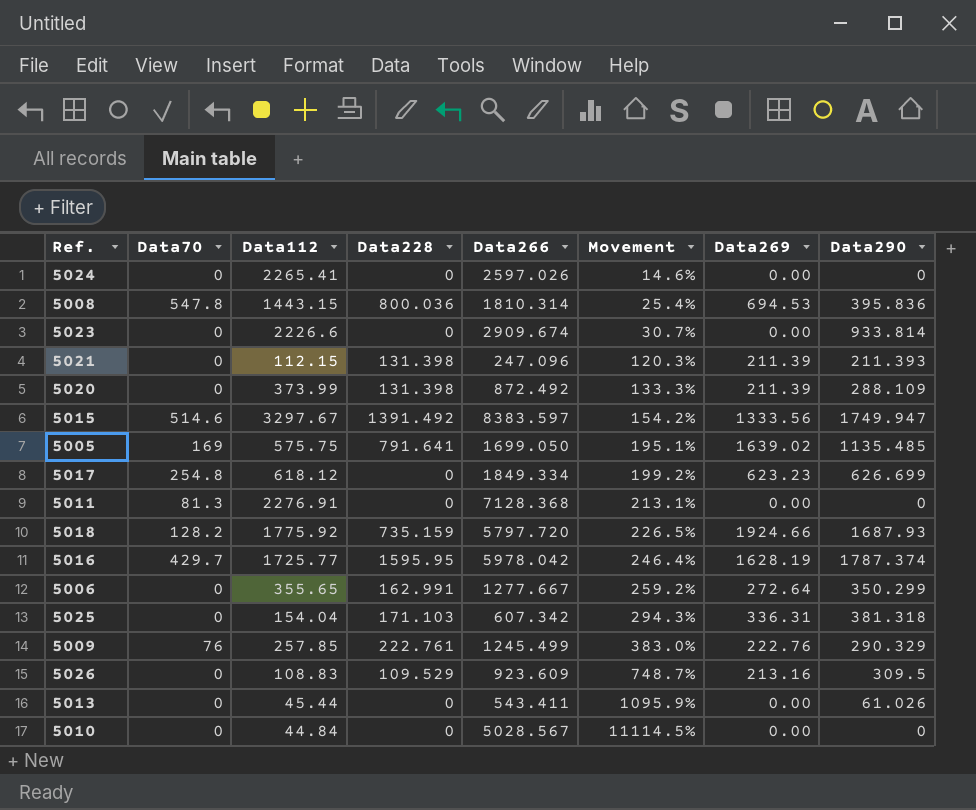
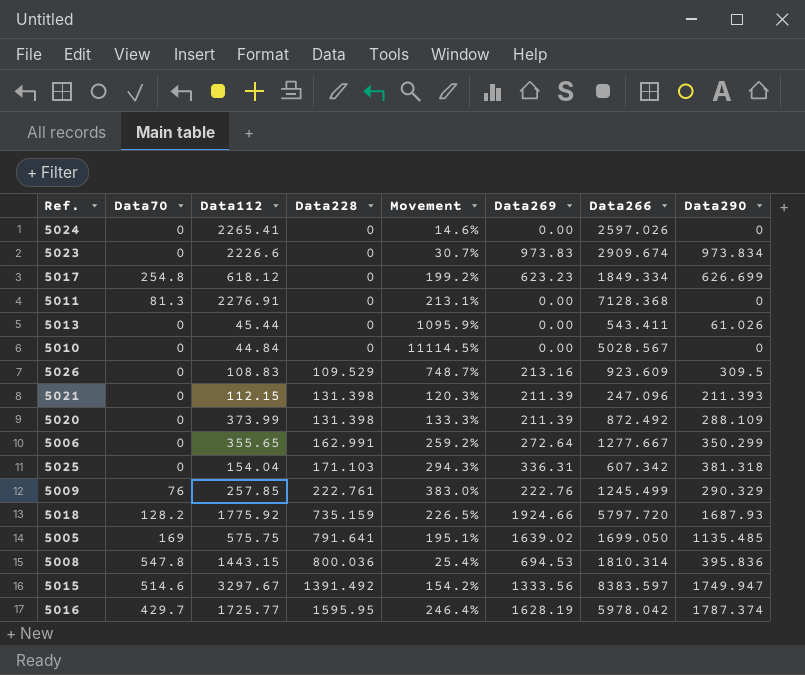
row order: Movement ascending -> Data228 ascending
column Data266 | position: 5 -> 7
5023 | Data269: 0.00 -> 973.83
5023 | Data290: 933.814 -> 973.834

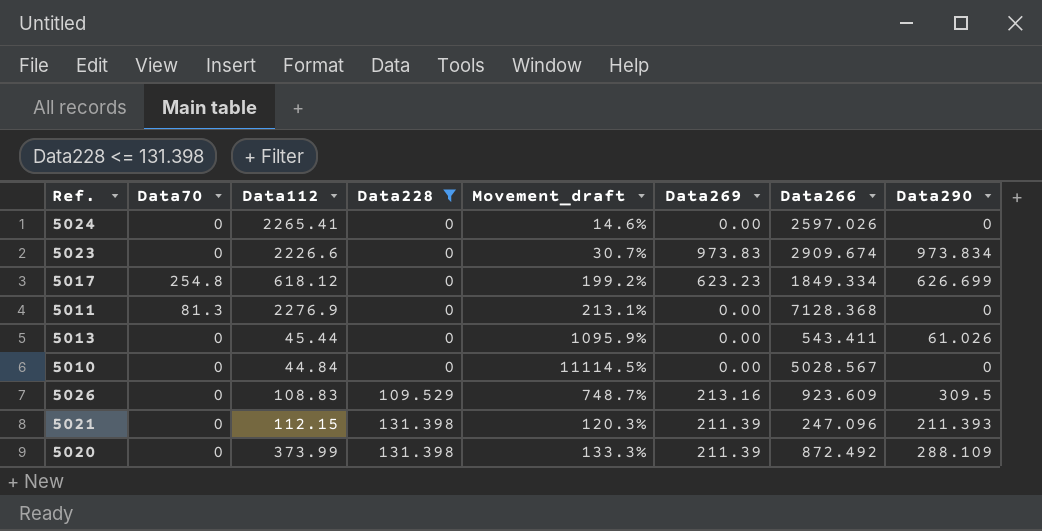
filter: none -> Data228 <= 131.398
column name: Movement -> Movement_draft
5011 | Data112: 2276.91 -> 2276.9

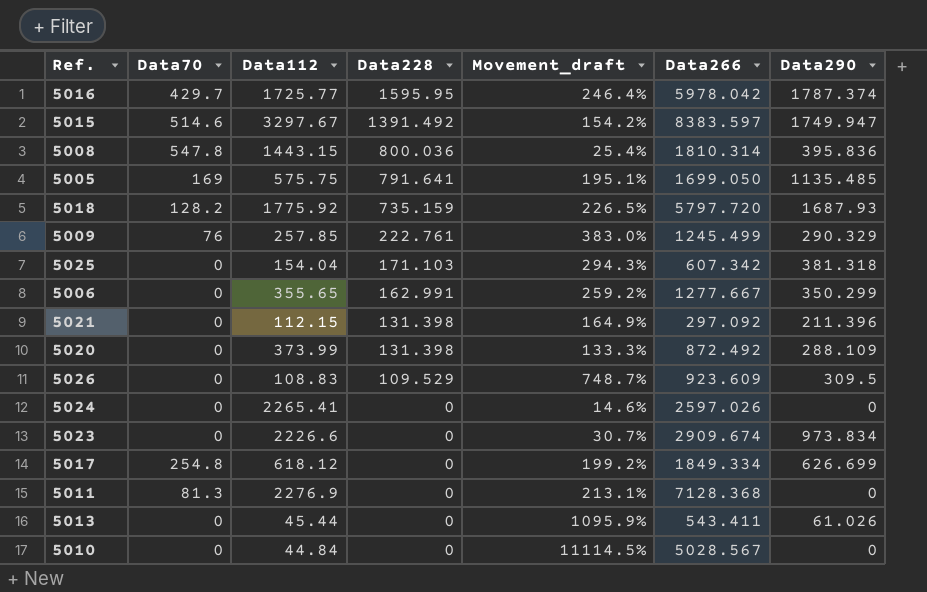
filter: Data228 <= 131.398 -> none
row order: Data228 ascending -> Data228 descending
column Data269 | position: 6 -> none
5021 | Movement_draft: 120.3% -> 164.9%
5021 | Data266: 247.096 -> 297.092
5021 | Data290: 211.393 -> 211.396

